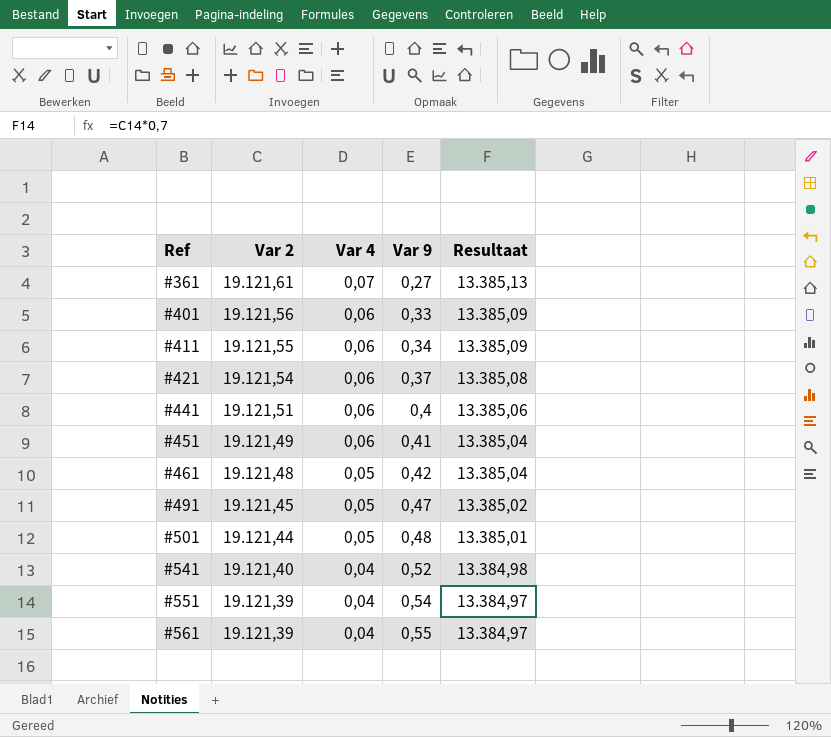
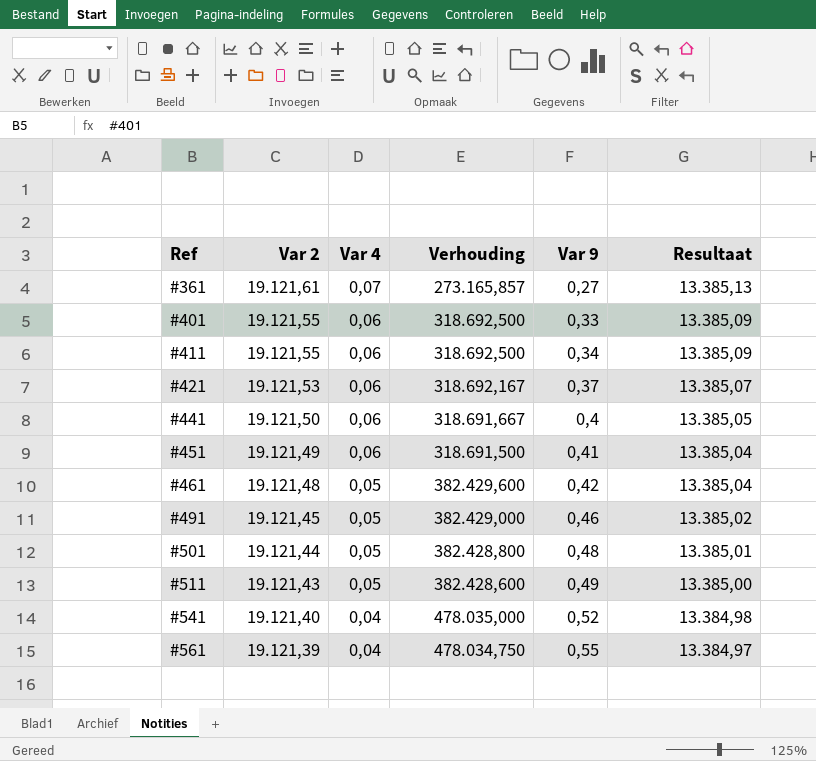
column Verhouding | formula: none -> [Var 2] / [Var 4]
row #551: 19.121,39 | 0,04 | 0,54 | 13.384,97 -> none
#401 | Var 2: 19.121,56 -> 19.121,55
#421 | Var 2: 19.121,54 -> 19.121,53
#421 | Resultaat: 13.385,08 -> 13.385,07
#441 | Var 2: 19.121,51 -> 19.121,50
#441 | Resultaat: 13.385,06 -> 13.385,05
#491 | Var 9: 0,47 -> 0,46
row #511: none -> 19.121,43 | 0,05 | 382.428,600 | 0,49 | 13.385,00

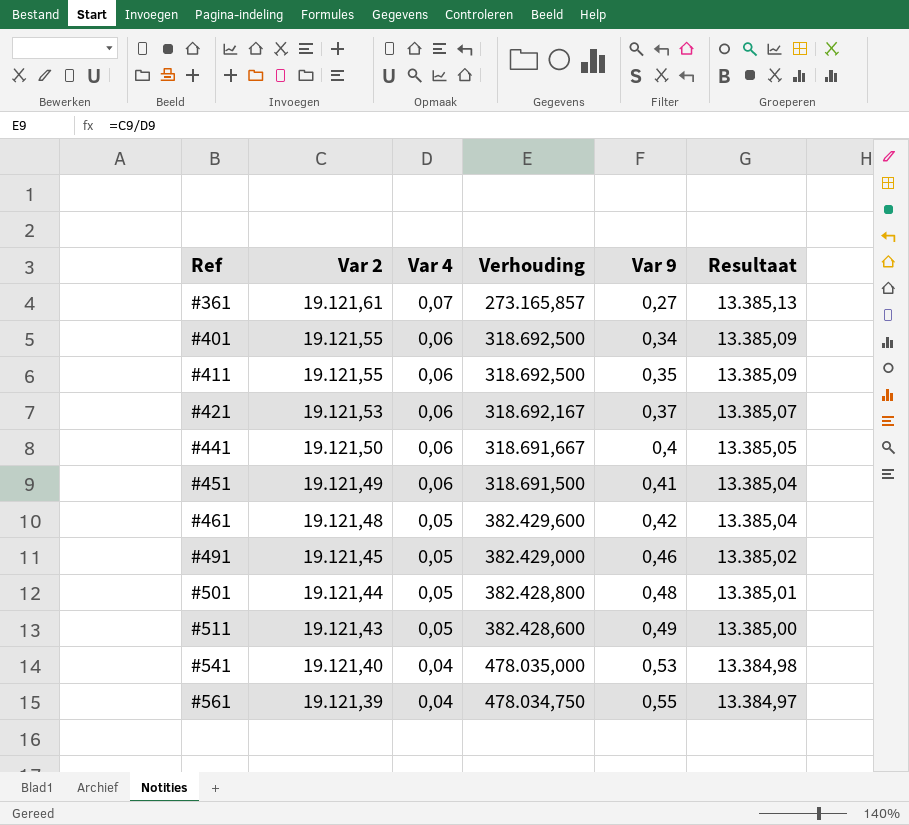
#401 | Var 9: 0,33 -> 0,34
#411 | Var 9: 0,34 -> 0,35
#541 | Var 9: 0,52 -> 0,53

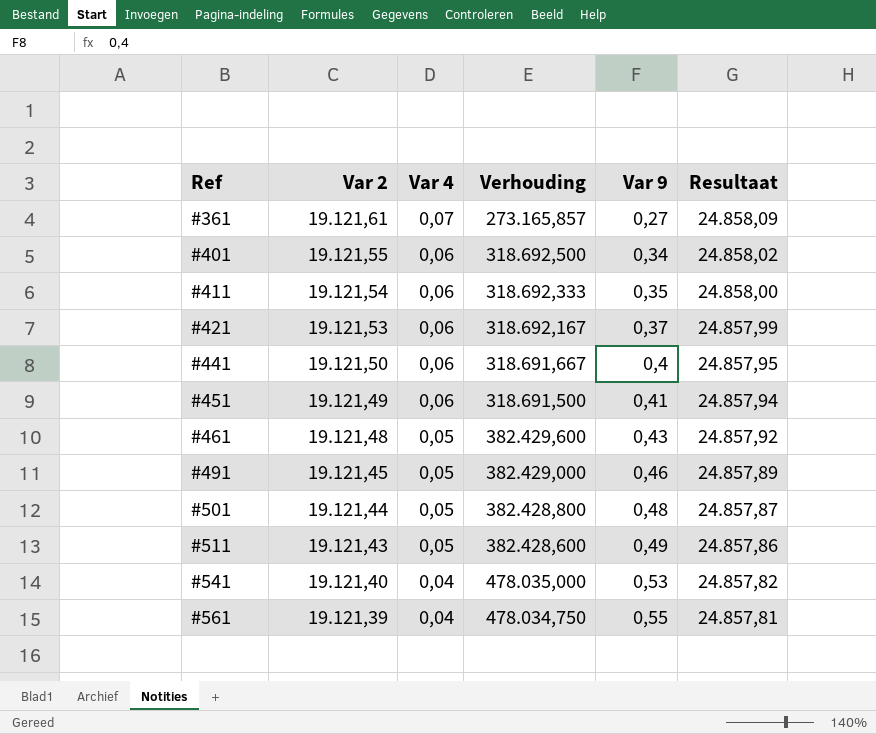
column Resultaat | formula: [Var 2] * 0,7 -> [Var 2] * 1,3
#411 | Var 2: 19.121,55 -> 19.121,54
#411 | Verhouding: 318.692,500 -> 318.692,333
#461 | Var 9: 0,42 -> 0,43

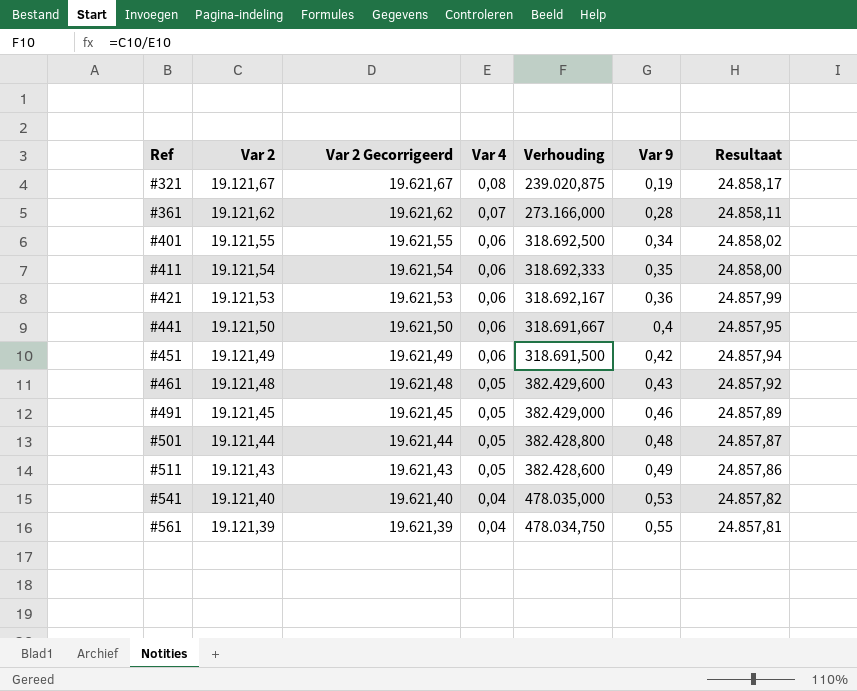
column Var 2 Gecorrigeerd | formula: none -> [Var 2] + 500
row #321: none -> 19.121,67 | 19.621,67 | 0,08 | 239.020,875 | 0,19 | 24.858,17
#361 | Var 2: 19.121,61 -> 19.121,62
#361 | Verhouding: 273.165,857 -> 273.166,000
#361 | Var 9: 0,27 -> 0,28
#361 | Resultaat: 24.858,09 -> 24.858,11
#421 | Var 9: 0,37 -> 0,36
#451 | Var 9: 0,41 -> 0,42

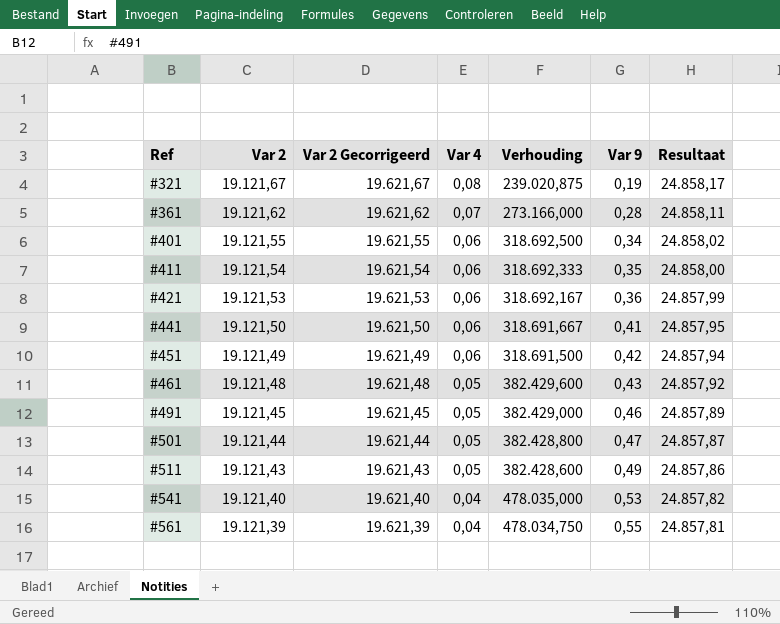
#441 | Var 9: 0,4 -> 0,41
#501 | Var 9: 0,48 -> 0,47

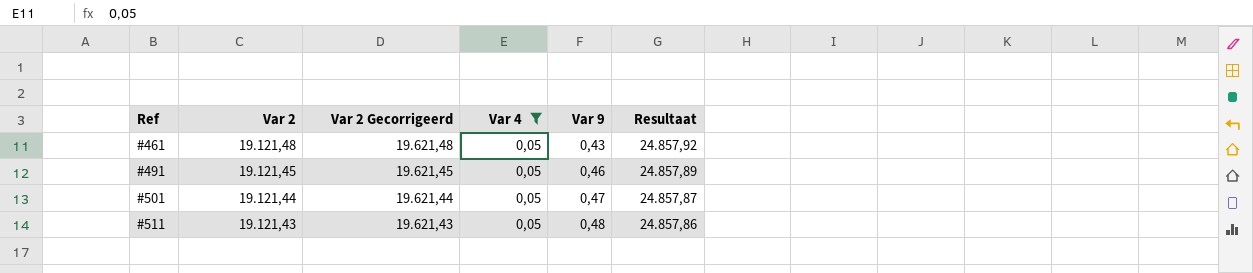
filter: none -> Var 4 = 0,05
column Verhouding | formula: [Var 2] / [Var 4] -> none
#511 | Var 9: 0,49 -> 0,48

